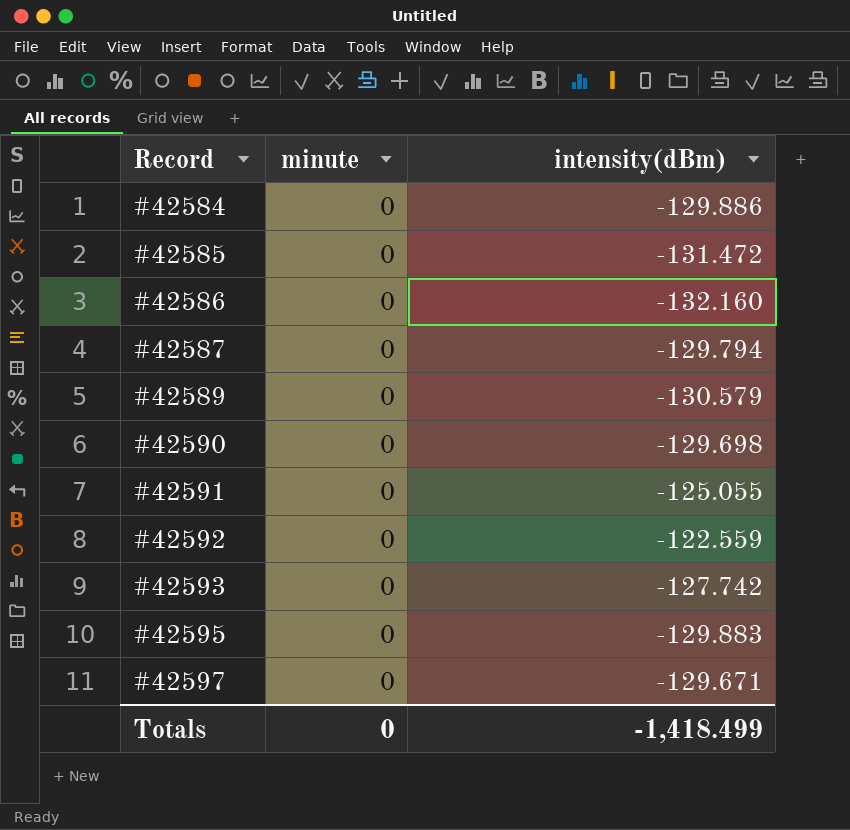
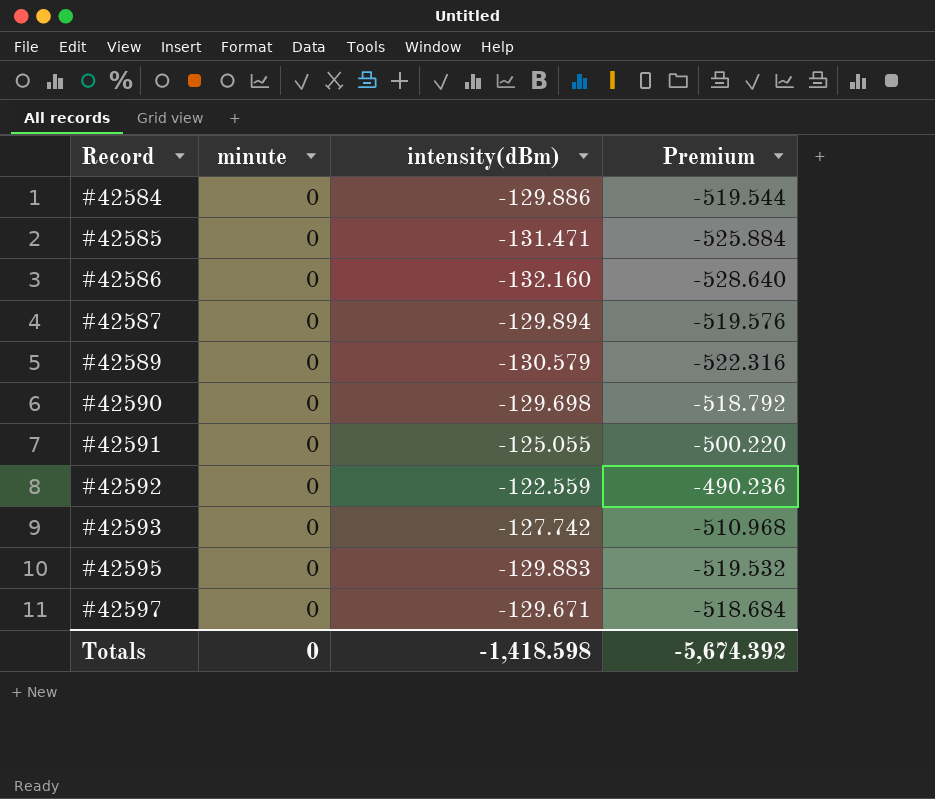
column Premium | formula: none -> [intensity(dBm)] * 4
#42585 | intensity(dBm): -131.472 -> -131.471
#42587 | intensity(dBm): -129.794 -> -129.894
Totals | intensity(dBm): -1,418.499 -> -1,418.598

